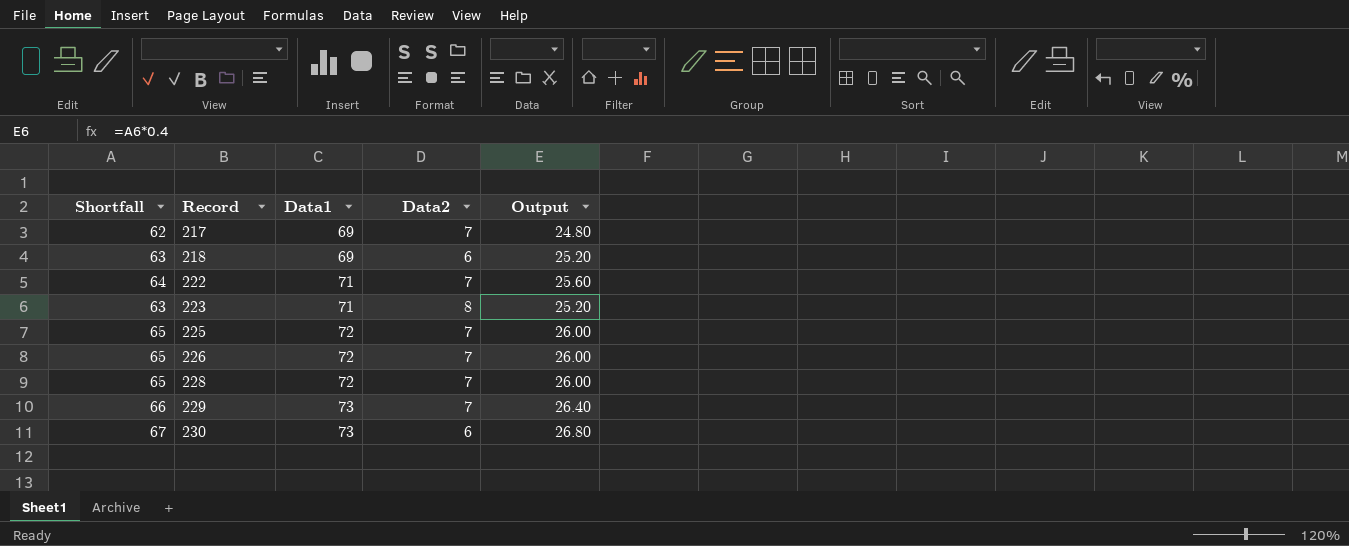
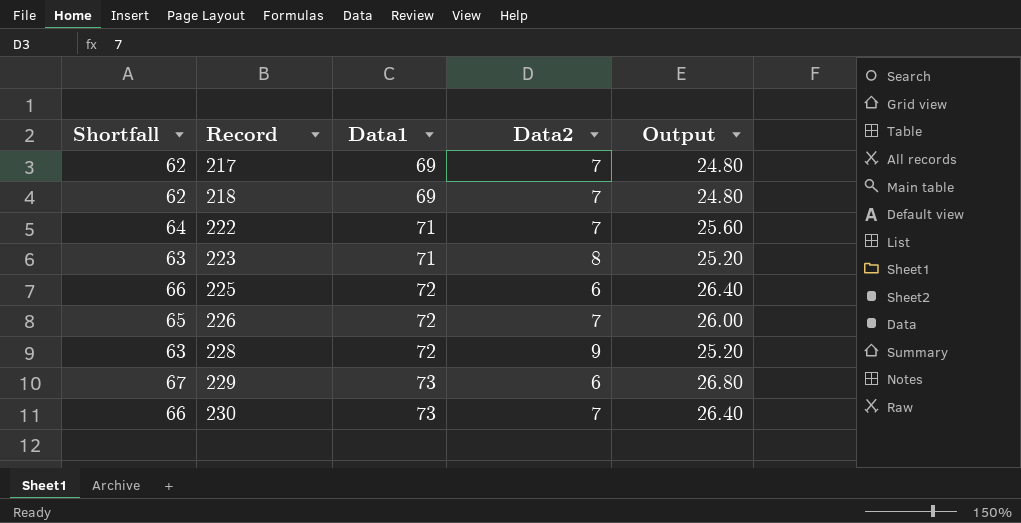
218 | Shortfall: 63 -> 62
218 | Data2: 6 -> 7
218 | Output: 25.20 -> 24.80
225 | Shortfall: 65 -> 66
225 | Data2: 7 -> 6
225 | Output: 26.00 -> 26.40
228 | Shortfall: 65 -> 63
228 | Data2: 7 -> 9
228 | Output: 26.00 -> 25.20
229 | Shortfall: 66 -> 67
229 | Data2: 7 -> 6
229 | Output: 26.40 -> 26.80
230 | Shortfall: 67 -> 66
230 | Data2: 6 -> 7
230 | Output: 26.80 -> 26.40

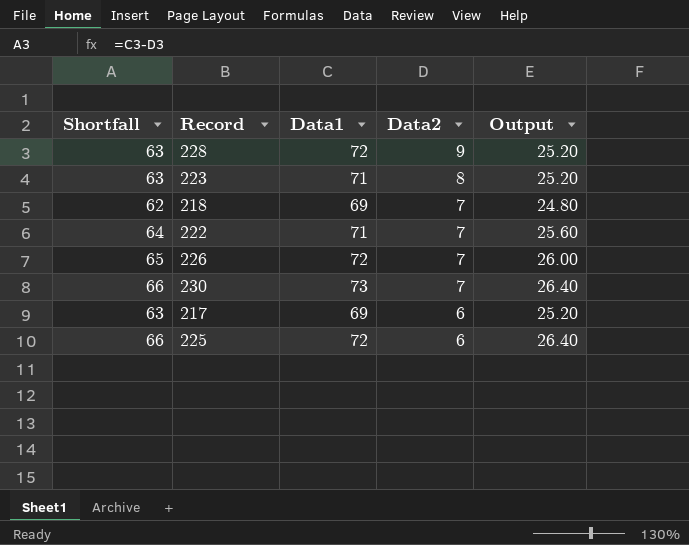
row order: Record ascending -> Data2 descending
row 229: 67 | 73 | 6 | 26.80 -> none
217 | Shortfall: 62 -> 63
217 | Data2: 7 -> 6
217 | Output: 24.80 -> 25.20

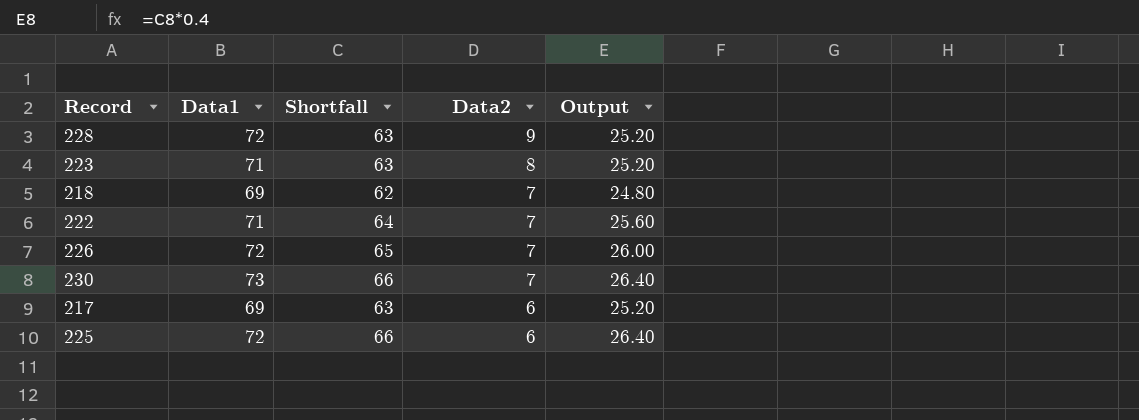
column Shortfall | position: 1 -> 3

